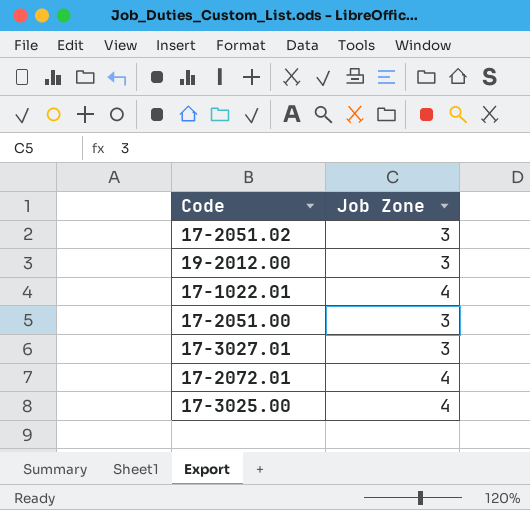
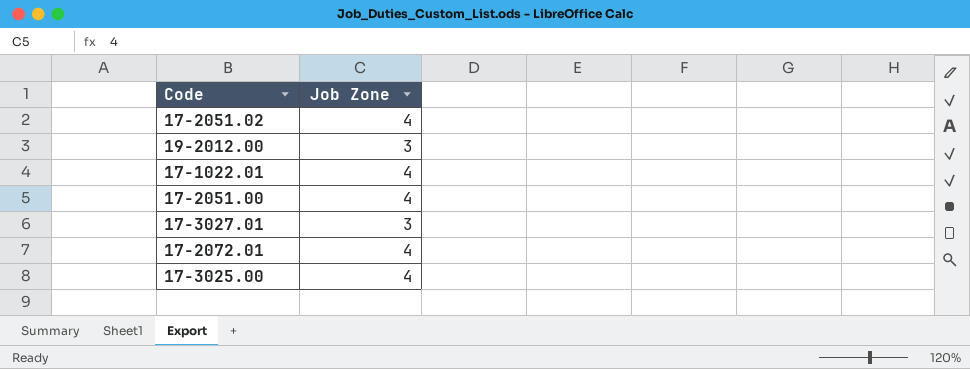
17-2051.02 | Job Zone: 3 -> 4
17-2051.00 | Job Zone: 3 -> 4

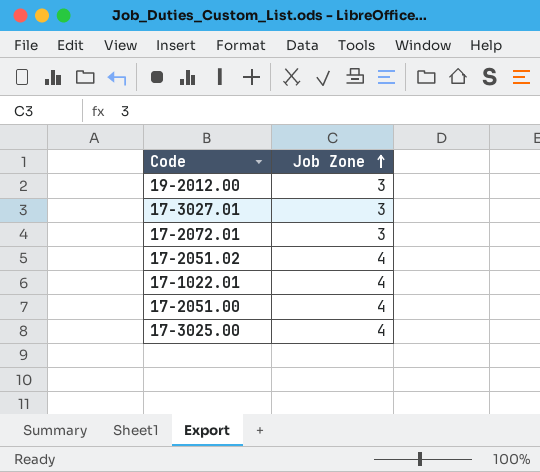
row order: none -> Job Zone ascending
17-2072.01 | Job Zone: 4 -> 3

